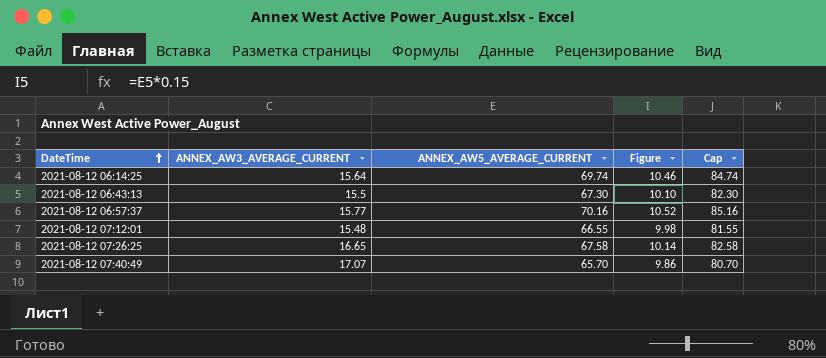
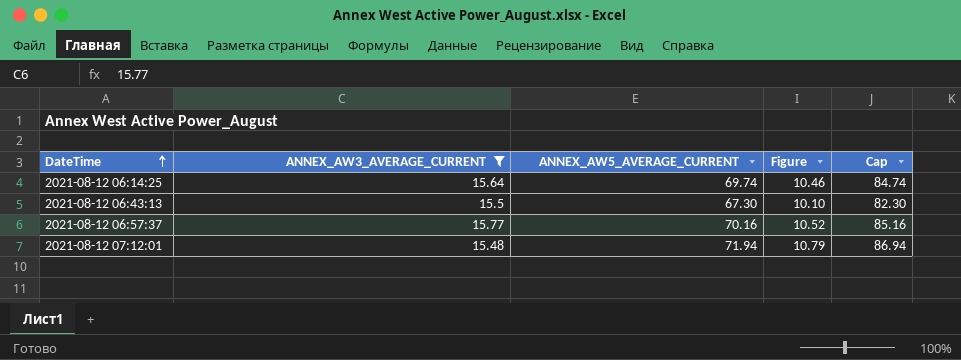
filter: none -> ANNEX_AW3_AVERAGE_CURRENT <= 15.77
2021-08-12 07:12:01 | ANNEX_AW5_AVERAGE_CURRENT: 66.55 -> 71.94
2021-08-12 07:12:01 | Figure: 9.98 -> 10.79
2021-08-12 07:12:01 | Cap: 81.55 -> 86.94

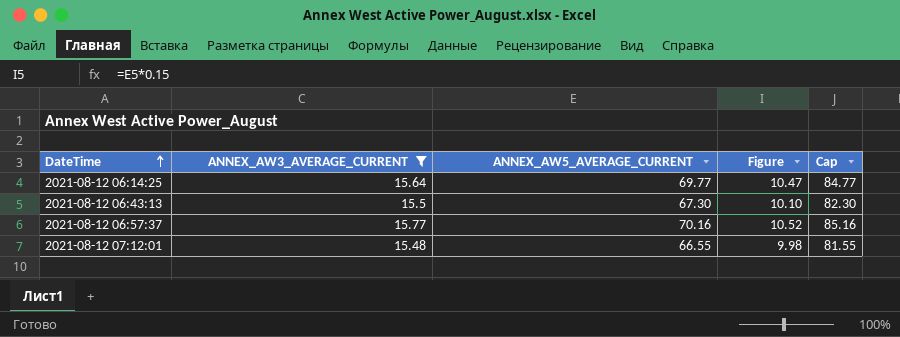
2021-08-12 06:14:25 | ANNEX_AW5_AVERAGE_CURRENT: 69.74 -> 69.77
2021-08-12 06:14:25 | Figure: 10.46 -> 10.47
2021-08-12 06:14:25 | Cap: 84.74 -> 84.77
2021-08-12 07:12:01 | ANNEX_AW5_AVERAGE_CURRENT: 71.94 -> 66.55
2021-08-12 07:12:01 | Figure: 10.79 -> 9.98
2021-08-12 07:12:01 | Cap: 86.94 -> 81.55

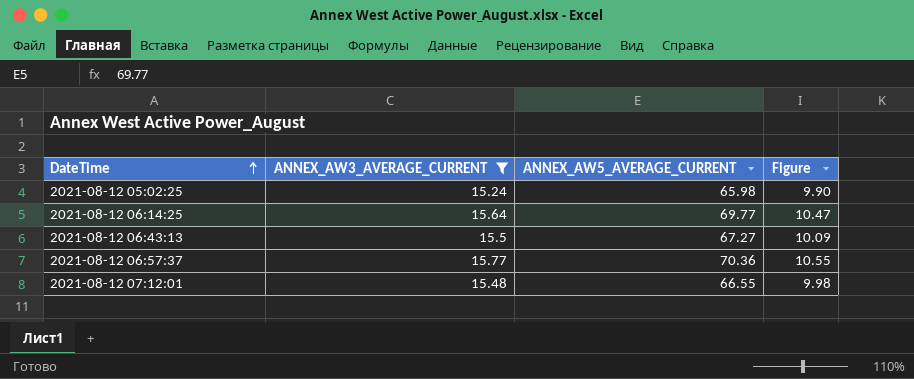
column Cap | formula: [ANNEX_AW5_AVERAGE_CURRENT] + 15 -> none
row 2021-08-12 05:02:25: none -> 15.24 | 65.98 | 9.90
2021-08-12 06:43:13 | ANNEX_AW5_AVERAGE_CURRENT: 67.30 -> 67.27
2021-08-12 06:43:13 | Figure: 10.10 -> 10.09
2021-08-12 06:57:37 | ANNEX_AW5_AVERAGE_CURRENT: 70.16 -> 70.36
2021-08-12 06:57:37 | Figure: 10.52 -> 10.55

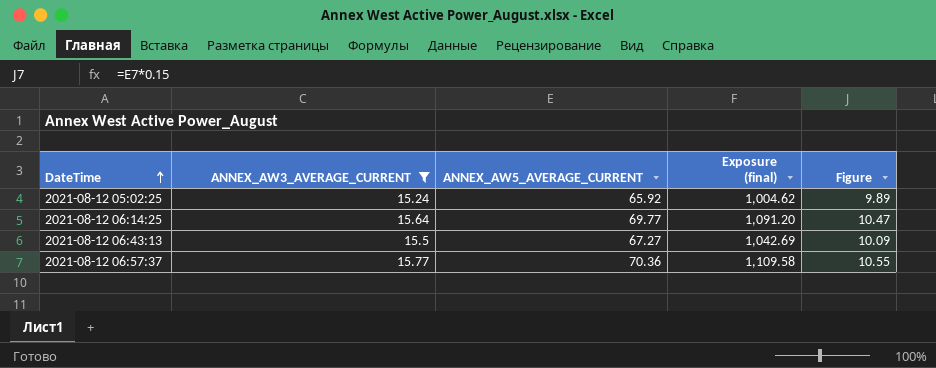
column Exposure (final) | formula: none -> [ANNEX_AW3_AVERAGE_CURRENT] * [ANNEX_AW5_AVERAGE_CURRENT]
row 2021-08-12 07:12:01: 15.48 | 66.55 | 9.98 -> none
2021-08-12 05:02:25 | ANNEX_AW5_AVERAGE_CURRENT: 65.98 -> 65.92
2021-08-12 05:02:25 | Figure: 9.90 -> 9.89

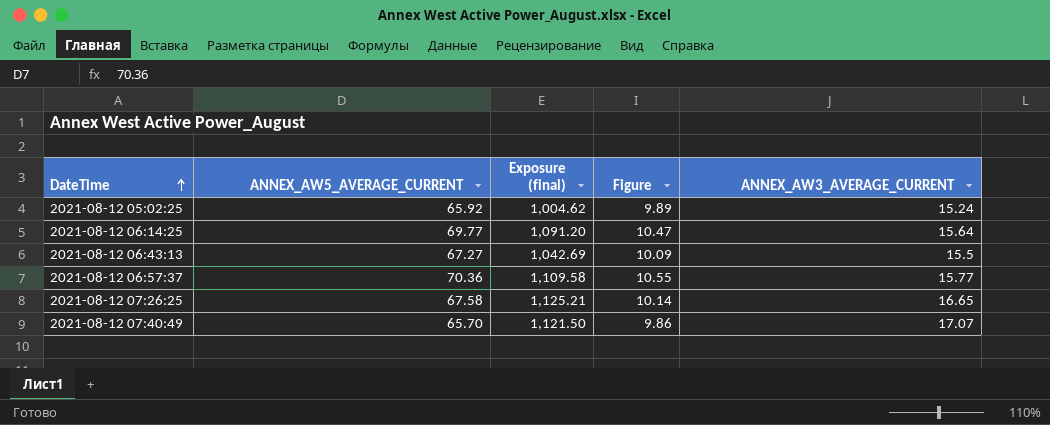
filter: ANNEX_AW3_AVERAGE_CURRENT <= 15.77 -> none
column ANNEX_AW3_AVERAGE_CURRENT | position: 2 -> 5

